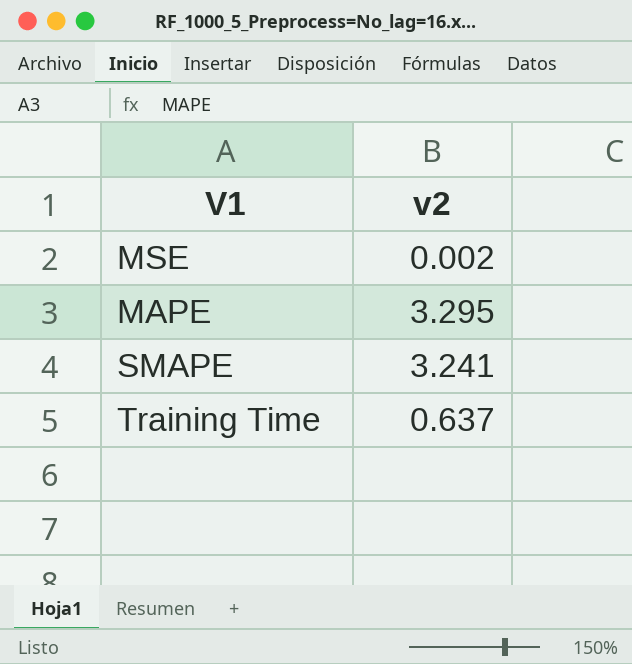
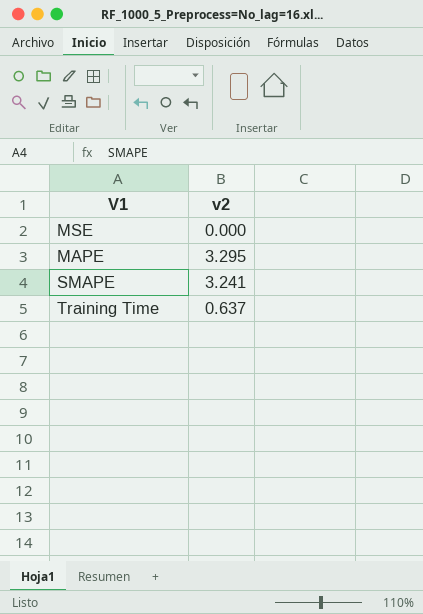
MSE | v2: 0.002 -> 0.000

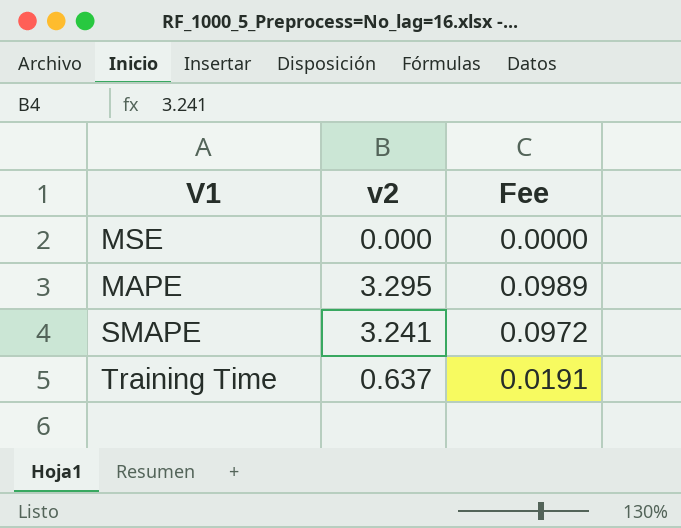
column Fee | formula: none -> [v2] * 0.03

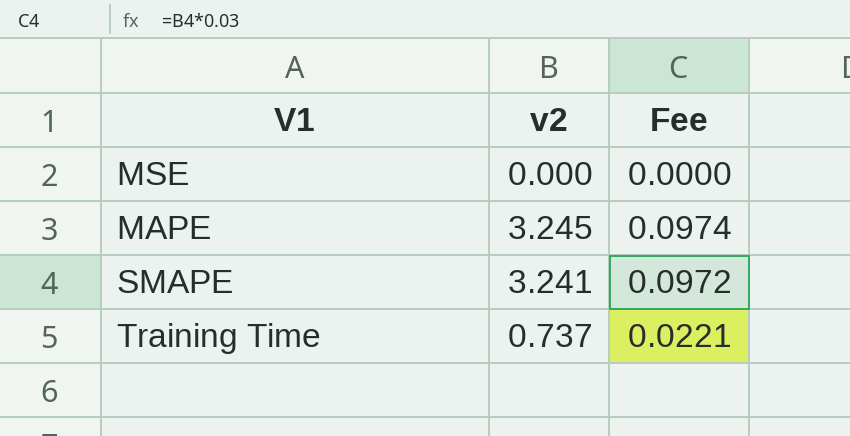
MAPE | v2: 3.295 -> 3.245
MAPE | Fee: 0.0989 -> 0.0974
Training Time | v2: 0.637 -> 0.737
Training Time | Fee: 0.0191 -> 0.0221

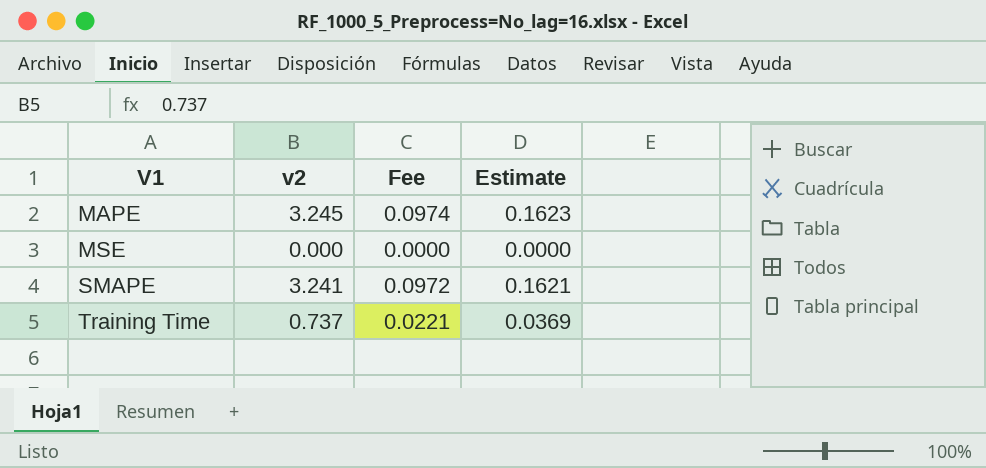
row order: none -> V1 ascending
column Estimate | formula: none -> [v2] * 0.05

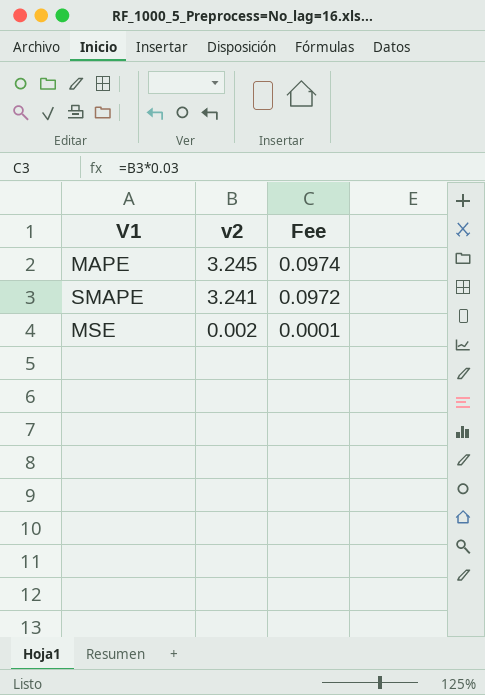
row order: V1 ascending -> v2 descending
column Estimate | formula: [v2] * 0.05 -> none
row Training Time: 0.737 | 0.0221 | 0.0369 -> none
MSE | v2: 0.000 -> 0.002
MSE | Fee: 0.0000 -> 0.0001

